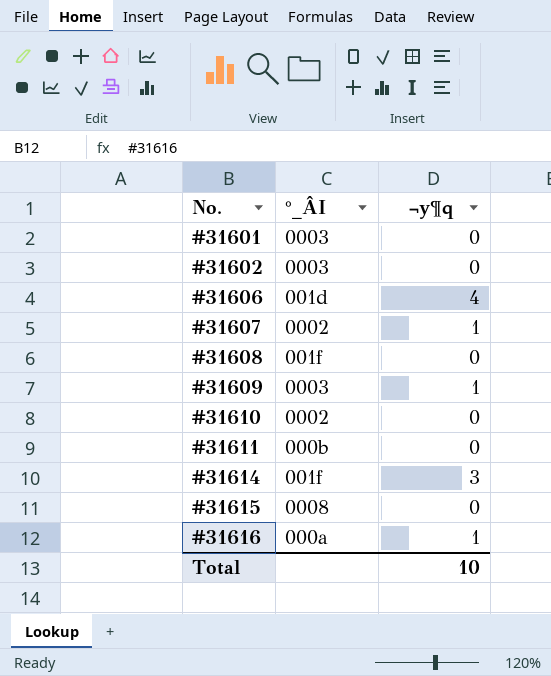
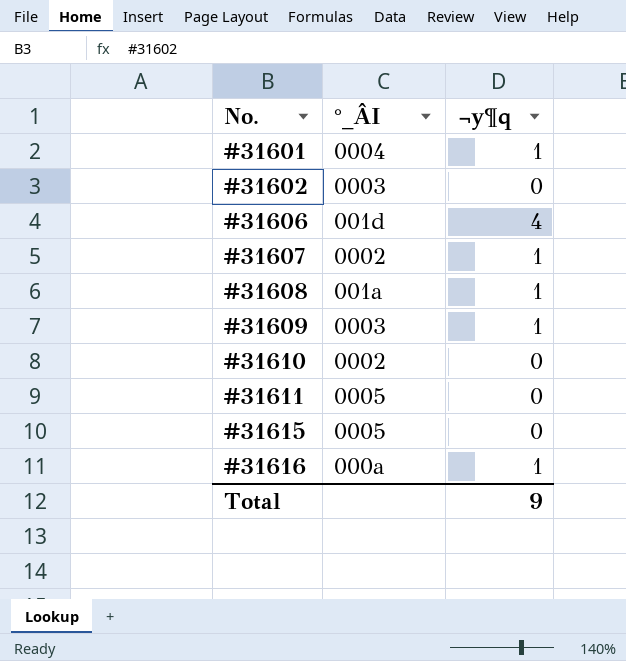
row #31614: 001f | 3 -> none
#31601 | °_ÂI: 0003 -> 0004
#31601 | ¬y¶q: 0 -> 1
#31608 | °_ÂI: 001f -> 001a
#31608 | ¬y¶q: 0 -> 1
#31611 | °_ÂI: 000b -> 0005
#31615 | °_ÂI: 0008 -> 0005
Total | ¬y¶q: 10 -> 9

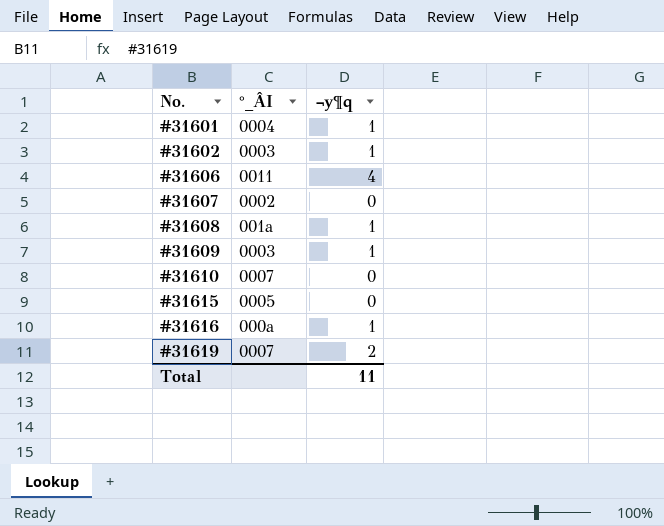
row #31611: 0005 | 0 -> none
#31602 | ¬y¶q: 0 -> 1
#31606 | °_ÂI: 001d -> 0011
#31607 | ¬y¶q: 1 -> 0
#31610 | °_ÂI: 0002 -> 0007
row #31619: none -> 0007 | 2
Total | ¬y¶q: 9 -> 11

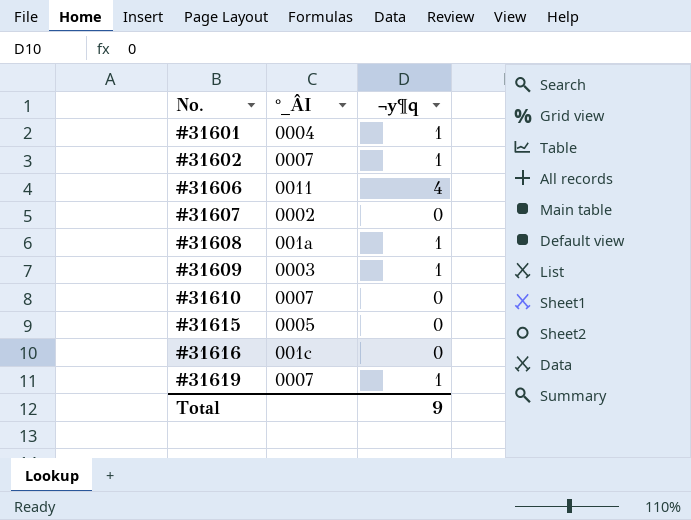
#31602 | °_ÂI: 0003 -> 0007
#31616 | °_ÂI: 000a -> 001c
#31616 | ¬y¶q: 1 -> 0
#31619 | ¬y¶q: 2 -> 1
Total | ¬y¶q: 11 -> 9

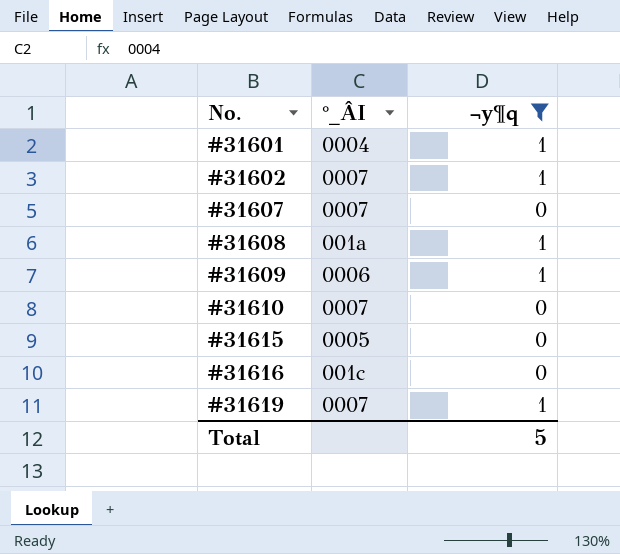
filter: none -> ¬y¶q != 4
#31607 | °_ÂI: 0002 -> 0007
#31609 | °_ÂI: 0003 -> 0006
Total | ¬y¶q: 9 -> 5

